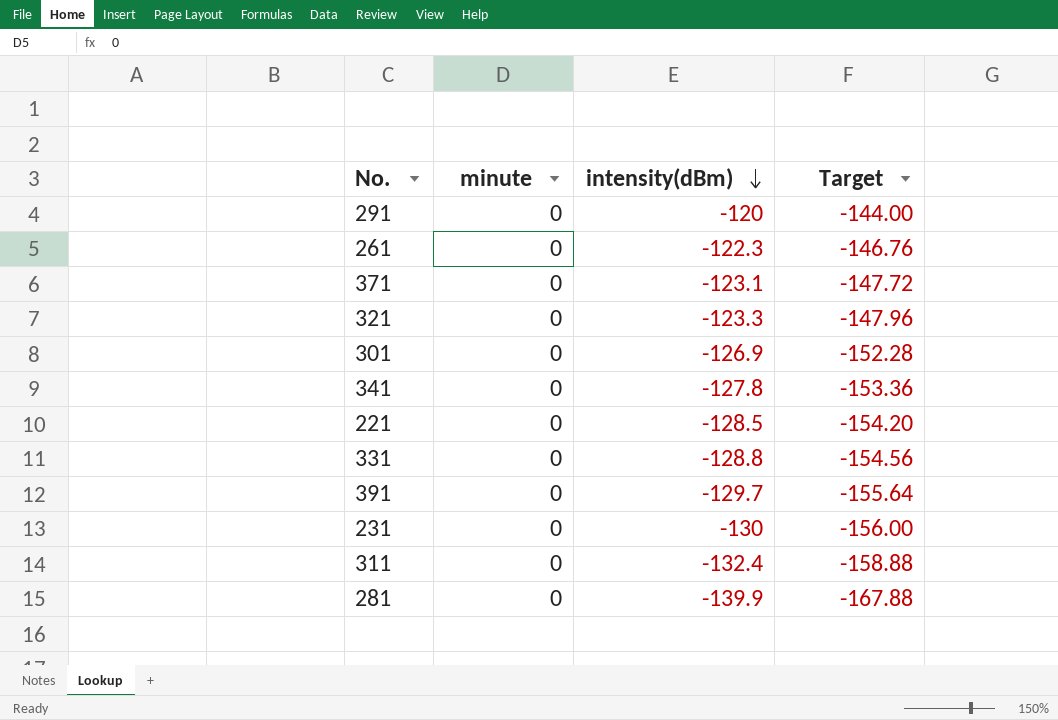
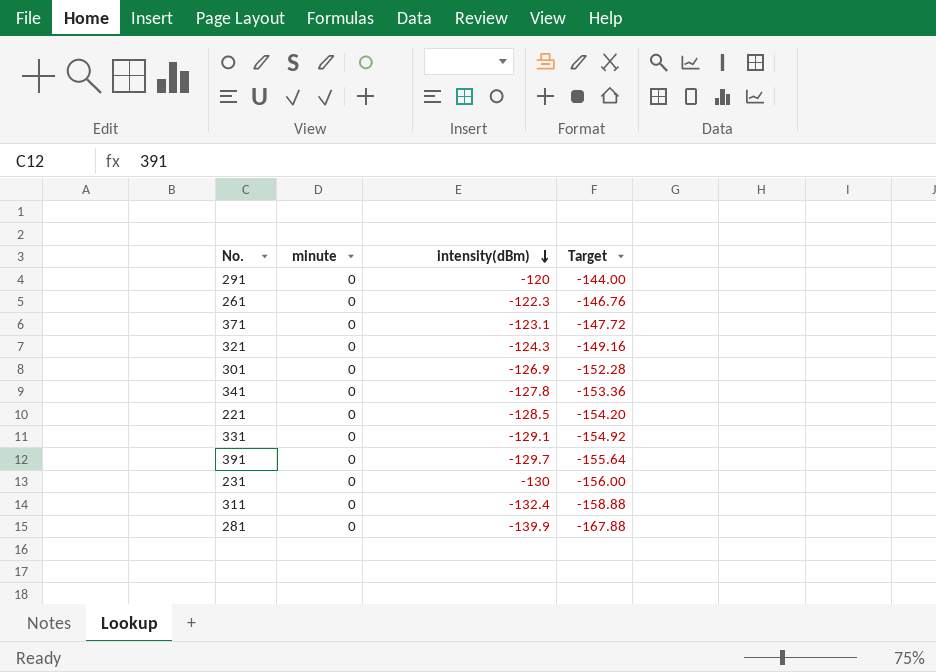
321 | intensity(dBm): -123.3 -> -124.3
321 | Target: -147.96 -> -149.16
331 | intensity(dBm): -128.8 -> -129.1
331 | Target: -154.56 -> -154.92

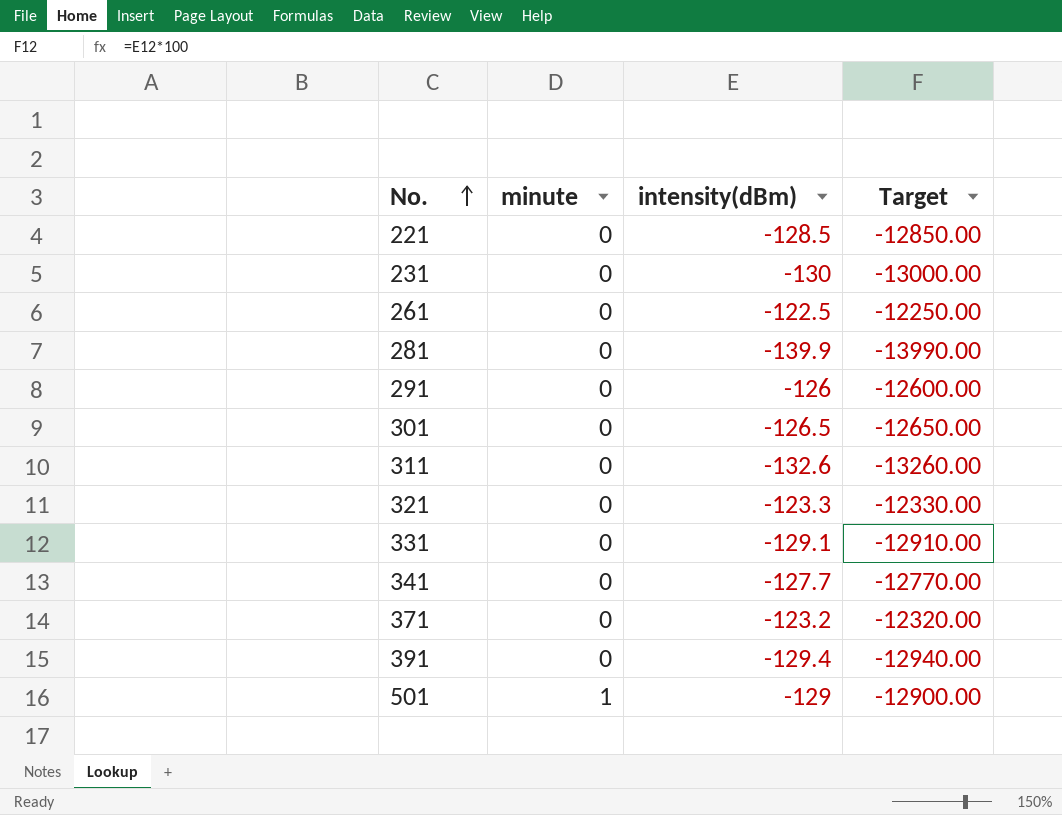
row order: intensity(dBm) descending -> No. ascending
column Target | formula: [intensity(dBm)] * 1.2 -> [intensity(dBm)] * 100
261 | intensity(dBm): -122.3 -> -122.5
291 | intensity(dBm): -120 -> -126
301 | intensity(dBm): -126.9 -> -126.5
311 | intensity(dBm): -132.4 -> -132.6
321 | intensity(dBm): -124.3 -> -123.3
341 | intensity(dBm): -127.8 -> -127.7
371 | intensity(dBm): -123.1 -> -123.2
391 | intensity(dBm): -129.7 -> -129.4
row 501: none -> 1 | -129 | -12900.00

